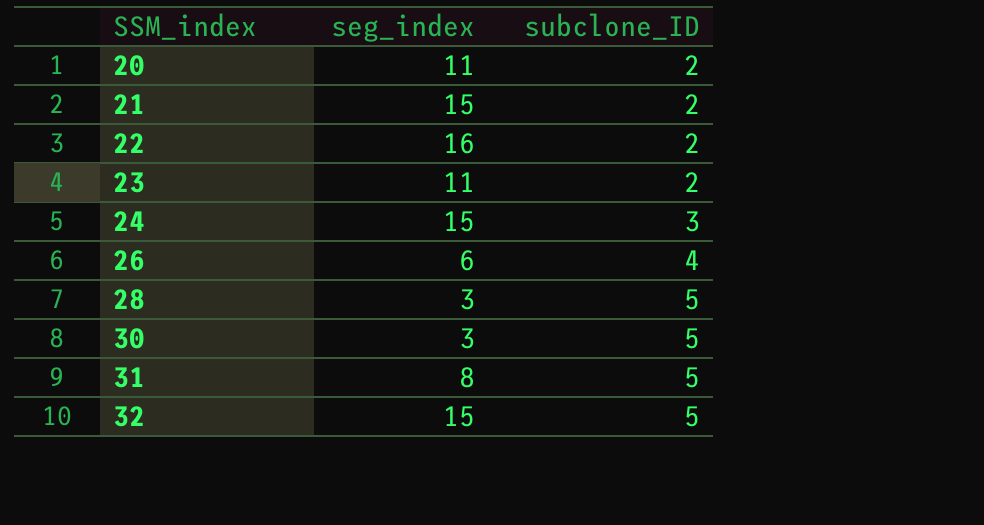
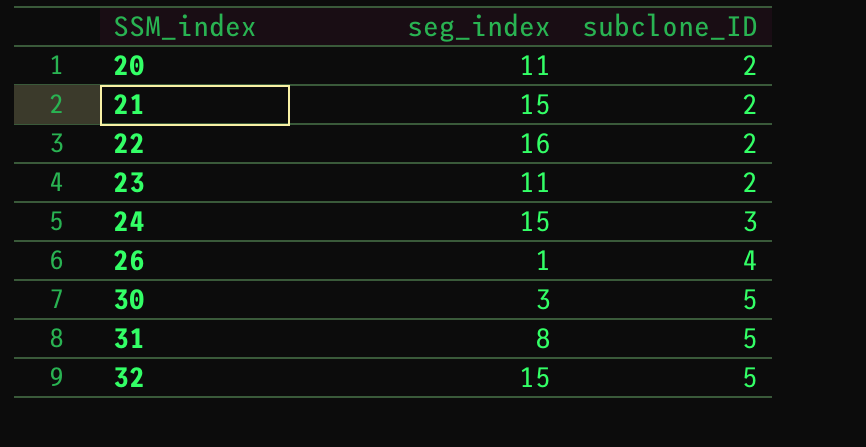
row 28: 3 | 5 -> none
26 | seg_index: 6 -> 1

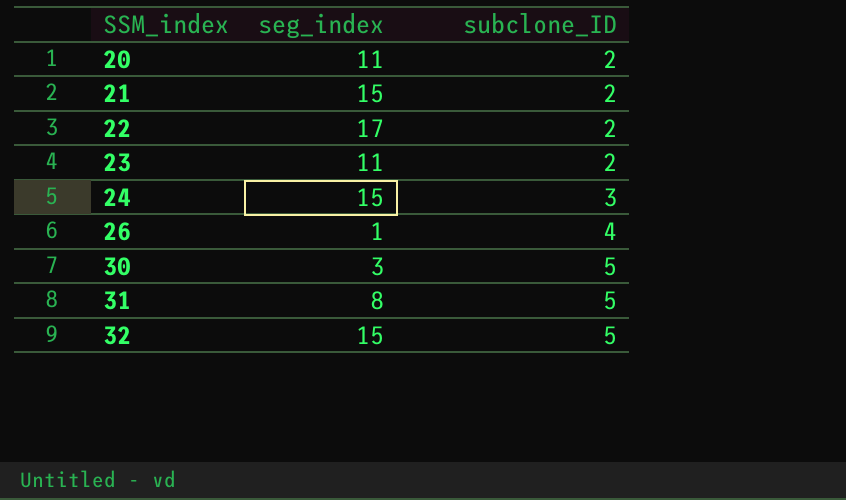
22 | seg_index: 16 -> 17

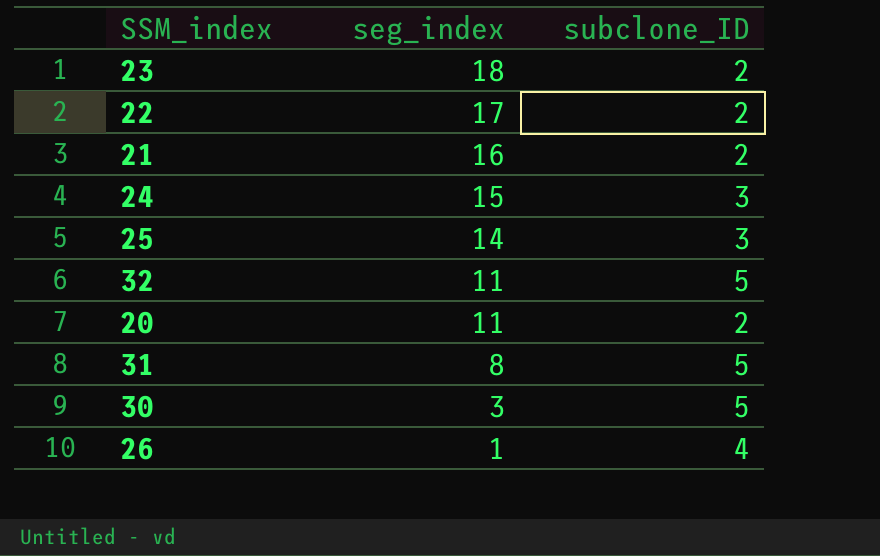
row order: SSM_index ascending -> seg_index descending
23 | seg_index: 11 -> 18
21 | seg_index: 15 -> 16
row 25: none -> 14 | 3
32 | seg_index: 15 -> 11

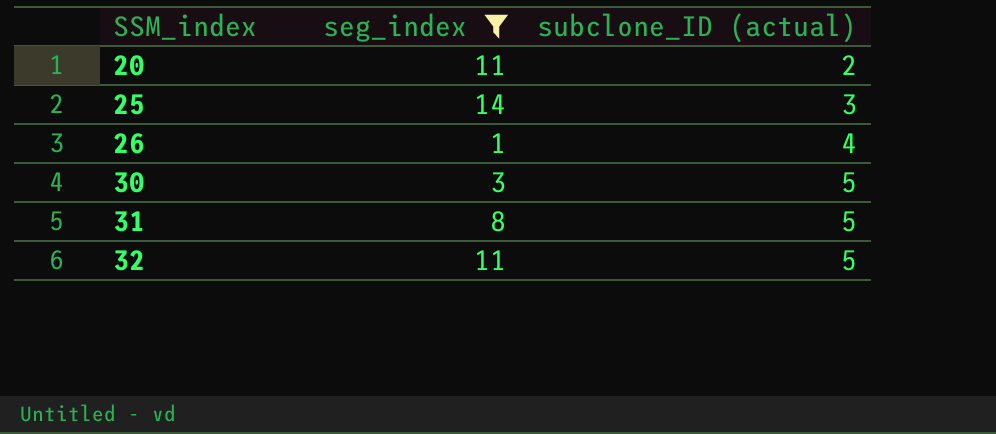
filter: none -> seg_index <= 14
row order: seg_index descending -> SSM_index ascending
column name: subclone_ID -> subclone_ID (actual)

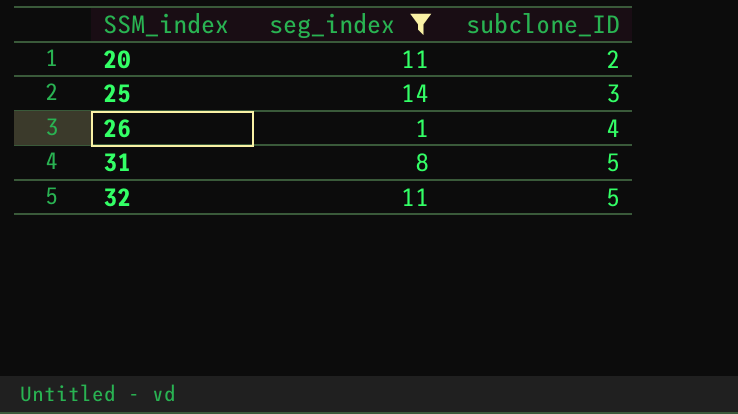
column name: subclone_ID (actual) -> subclone_ID
row 30: 3 | 5 -> none

